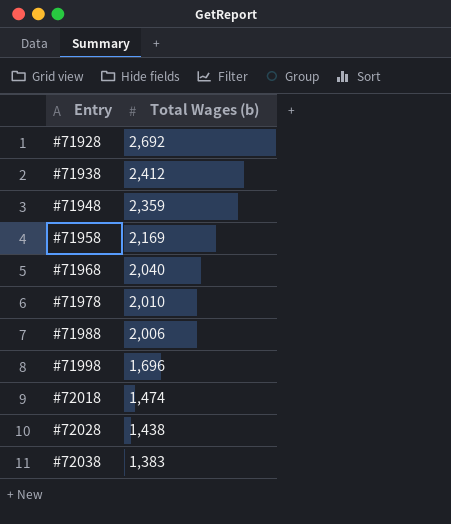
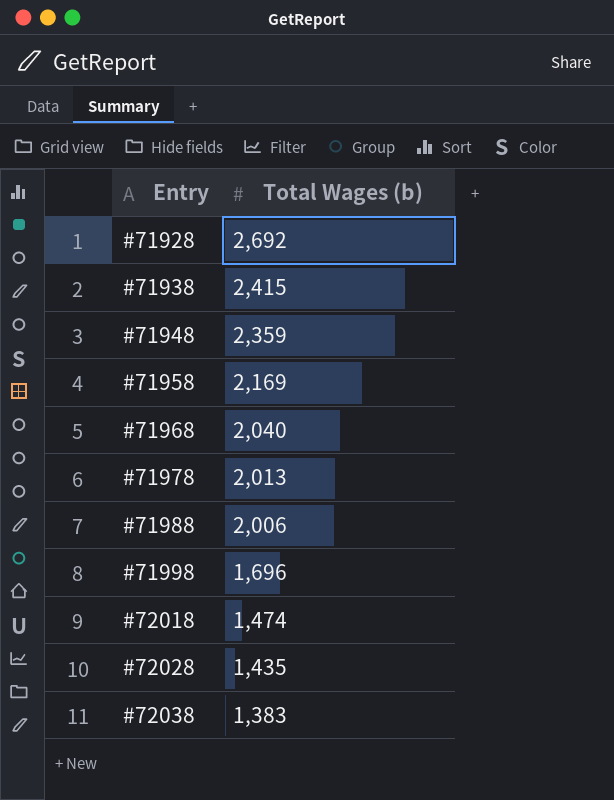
#71938 | Total Wages (b): 2,412 -> 2,415
#71978 | Total Wages (b): 2,010 -> 2,013
#72028 | Total Wages (b): 1,438 -> 1,435

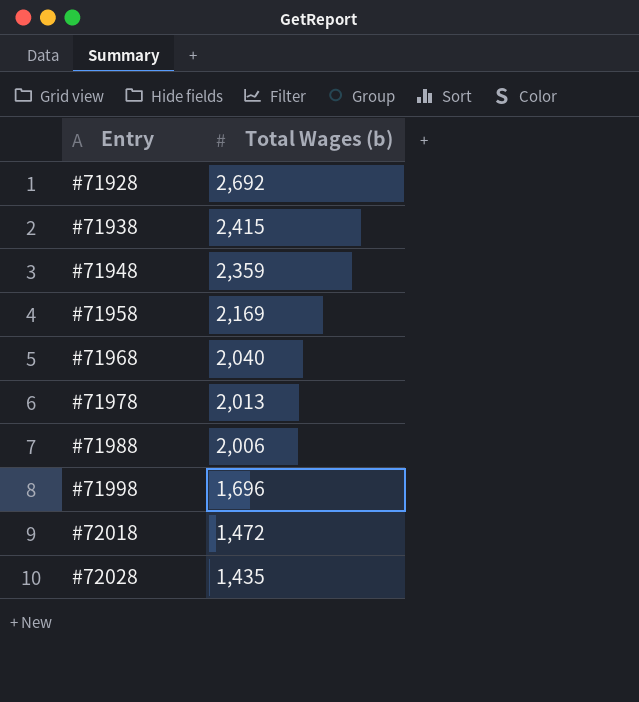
row #72038: 1,383 -> none
#72018 | Total Wages (b): 1,474 -> 1,472

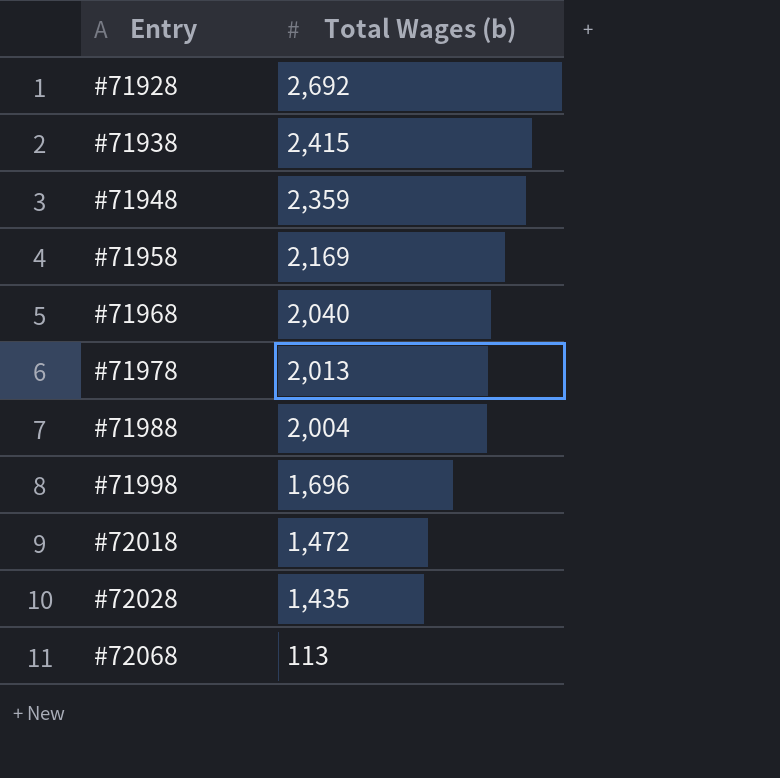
#71988 | Total Wages (b): 2,006 -> 2,004
row #72068: none -> 113

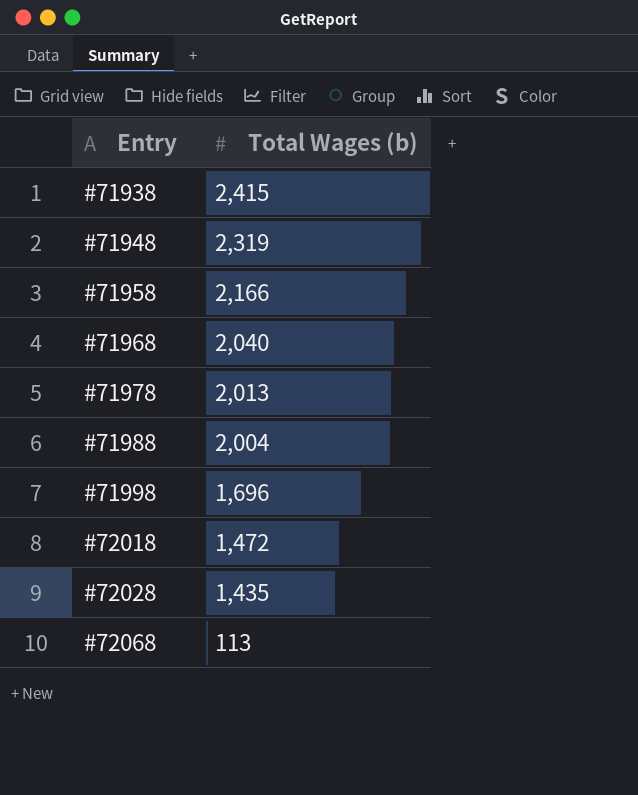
row #71928: 2,692 -> none
#71948 | Total Wages (b): 2,359 -> 2,319
#71958 | Total Wages (b): 2,169 -> 2,166

